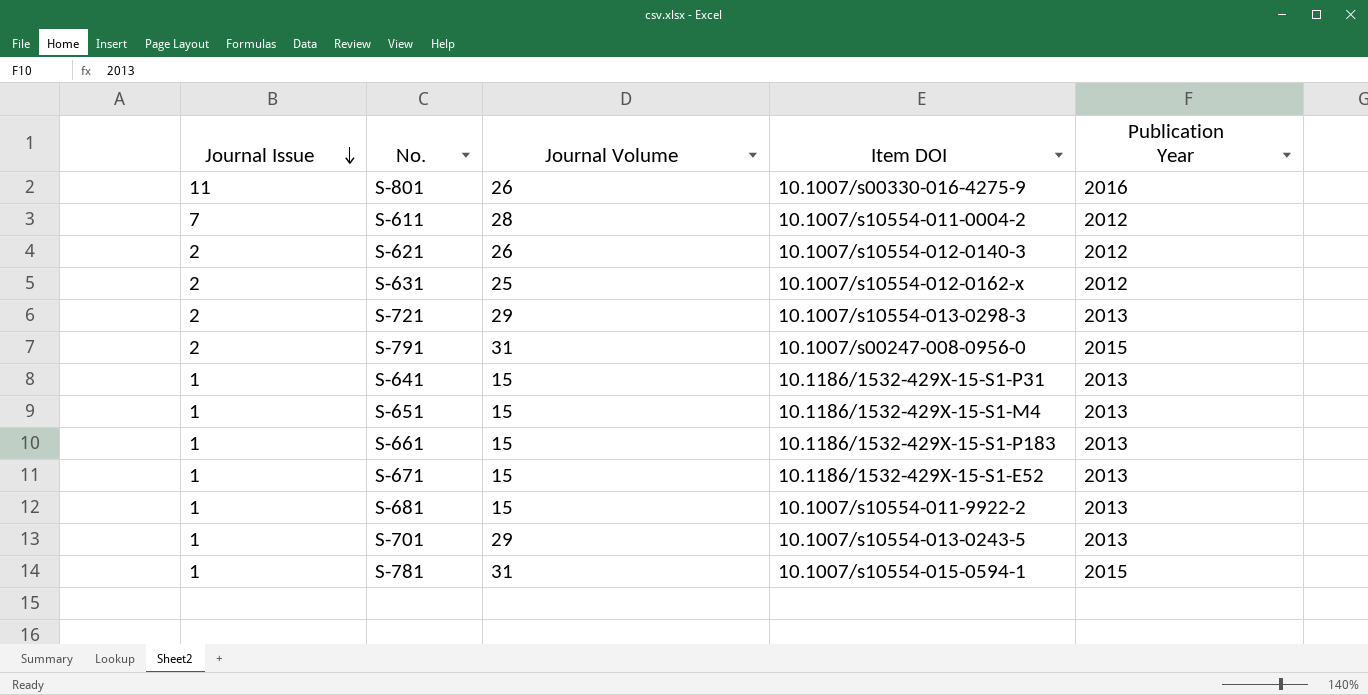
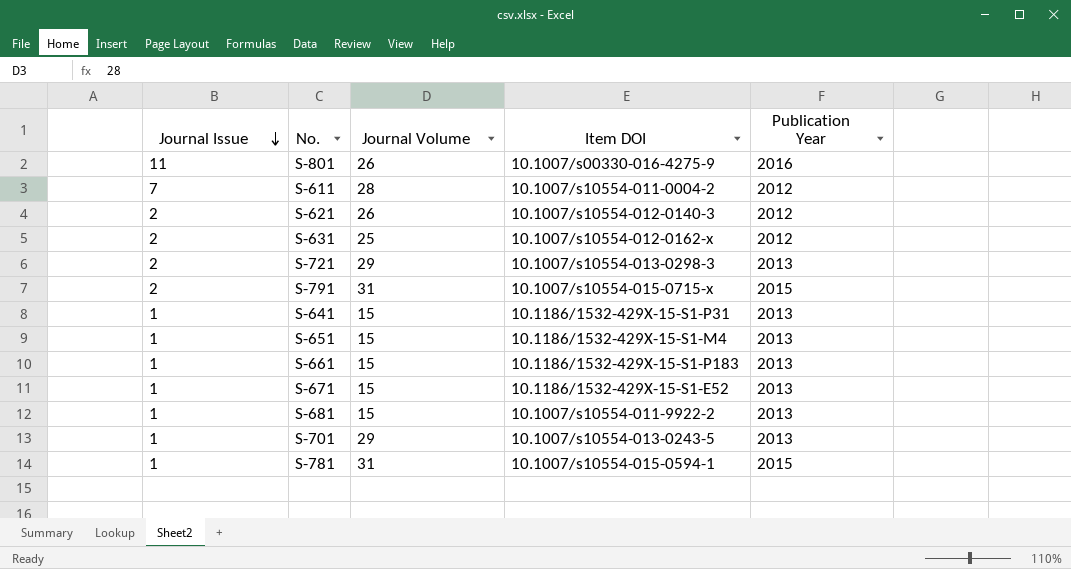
S-791 | Item DOI: 10.1007/s00247-008-0956-0 -> 10.1007/s10554-015-0715-x

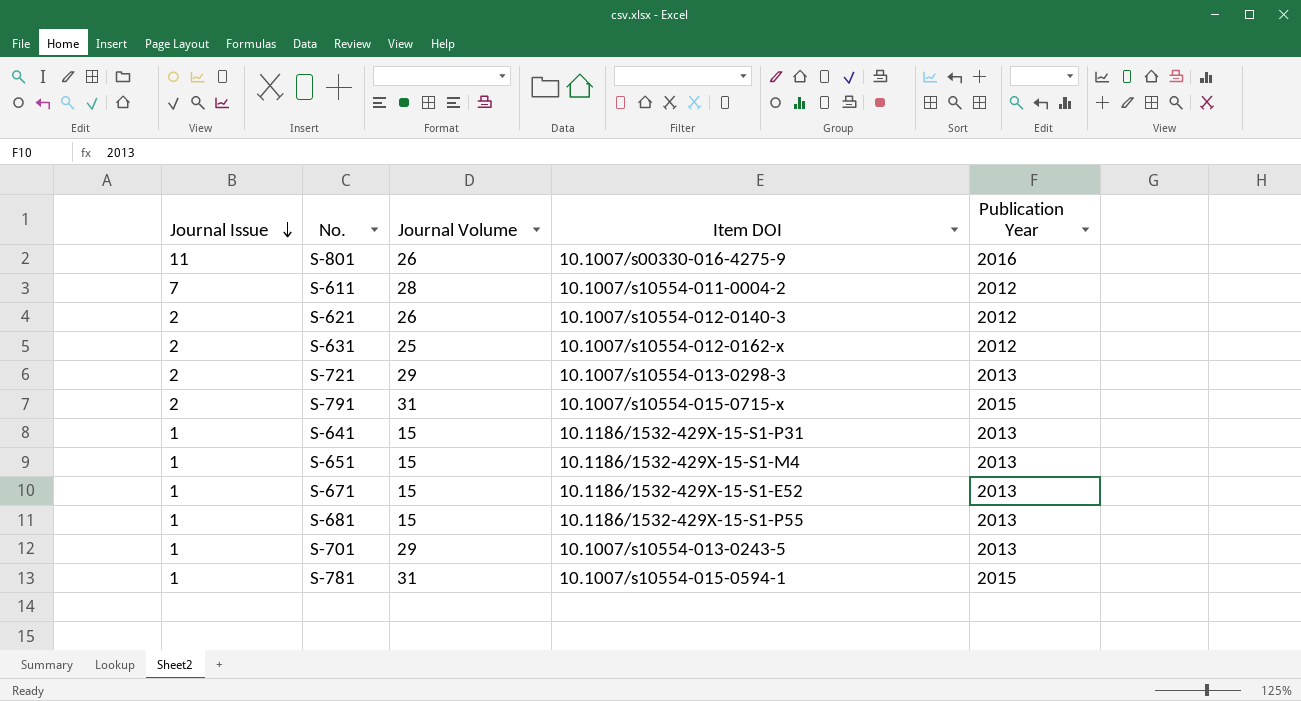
row S-661: 1 | 15 | 10.1186/1532-429X-15-S1-P183 | 2013 -> none
S-681 | Item DOI: 10.1007/s10554-011-9922-2 -> 10.1186/1532-429X-15-S1-P55

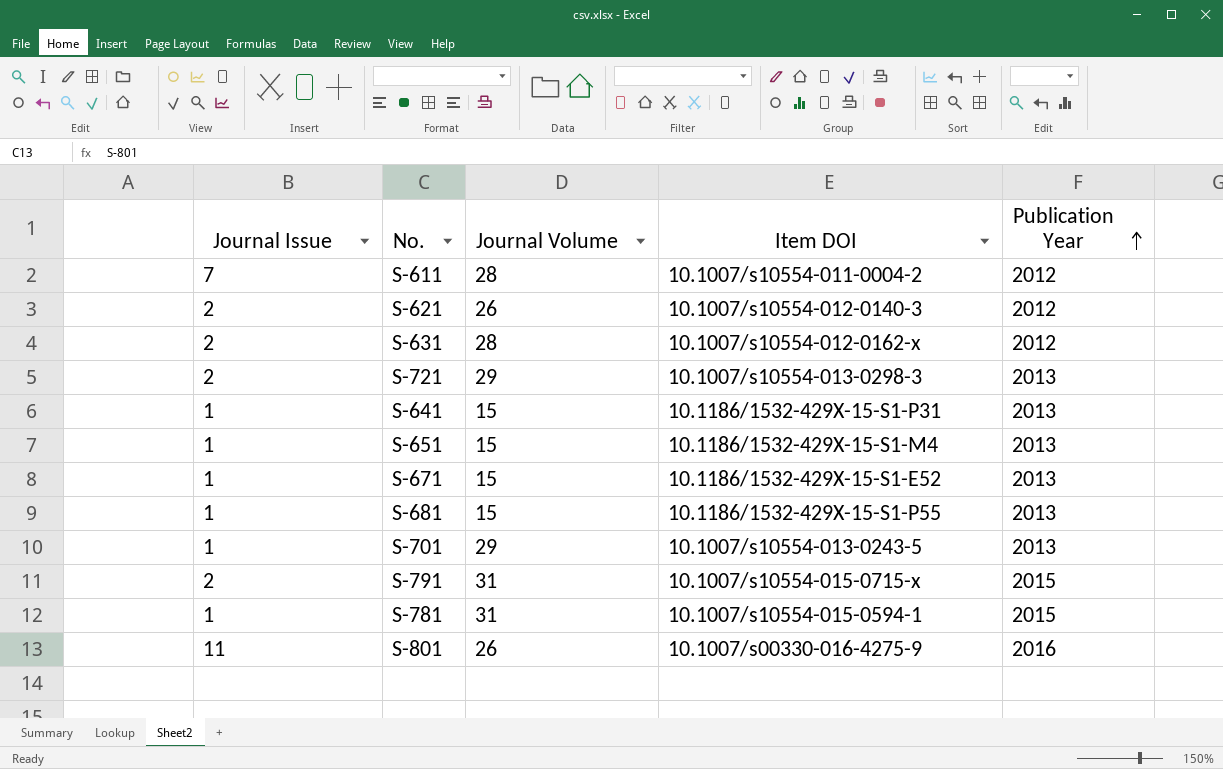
row order: Journal Issue descending -> Publication Year ascending
S-631 | Journal Volume: 25 -> 28

